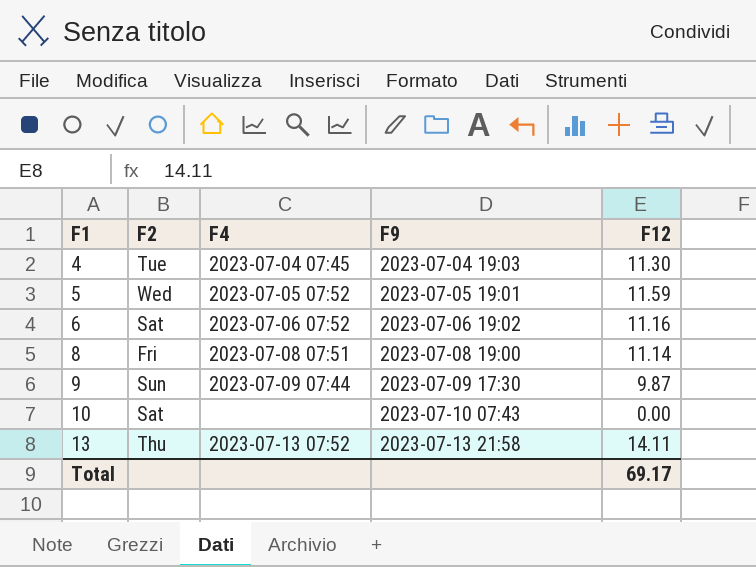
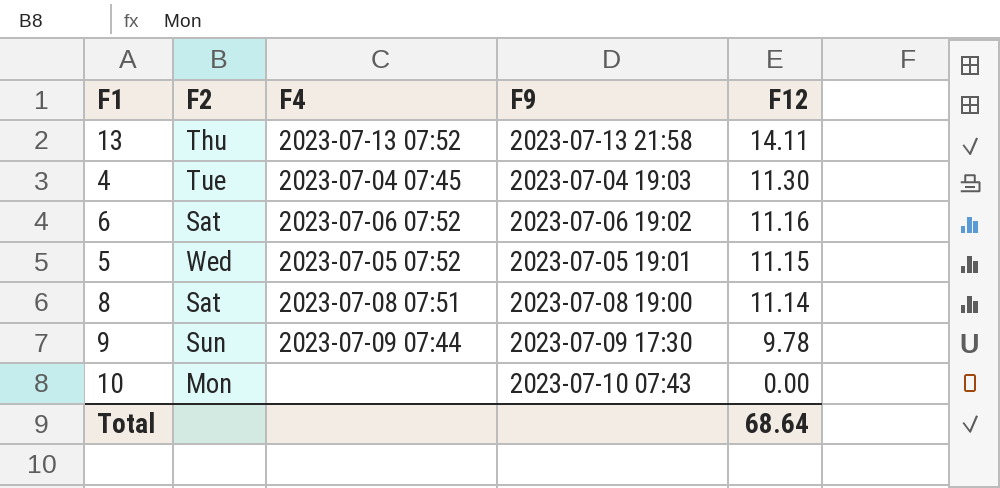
row order: F1 ascending -> F12 descending
5 | F12: 11.59 -> 11.15
8 | F2: Fri -> Sat
9 | F12: 9.87 -> 9.78
10 | F2: Sat -> Mon
Total | F12: 69.17 -> 68.64

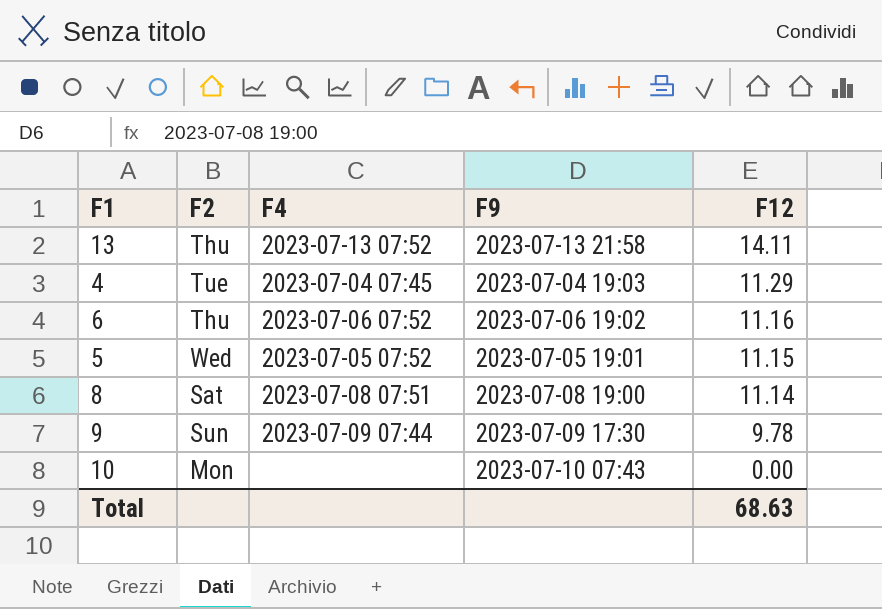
4 | F12: 11.30 -> 11.29
6 | F2: Sat -> Thu
Total | F12: 68.64 -> 68.63

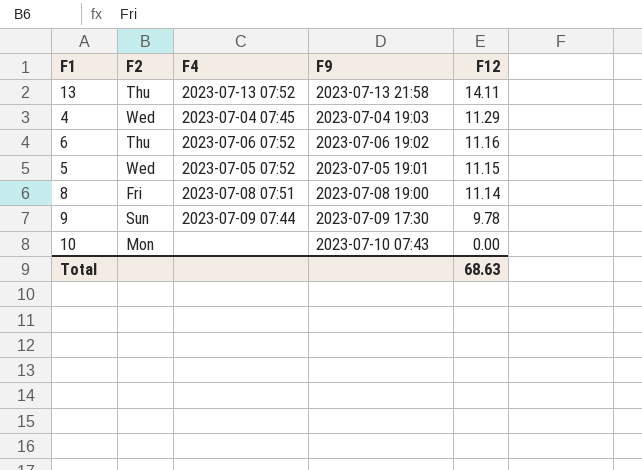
4 | F2: Tue -> Wed
8 | F2: Sat -> Fri

